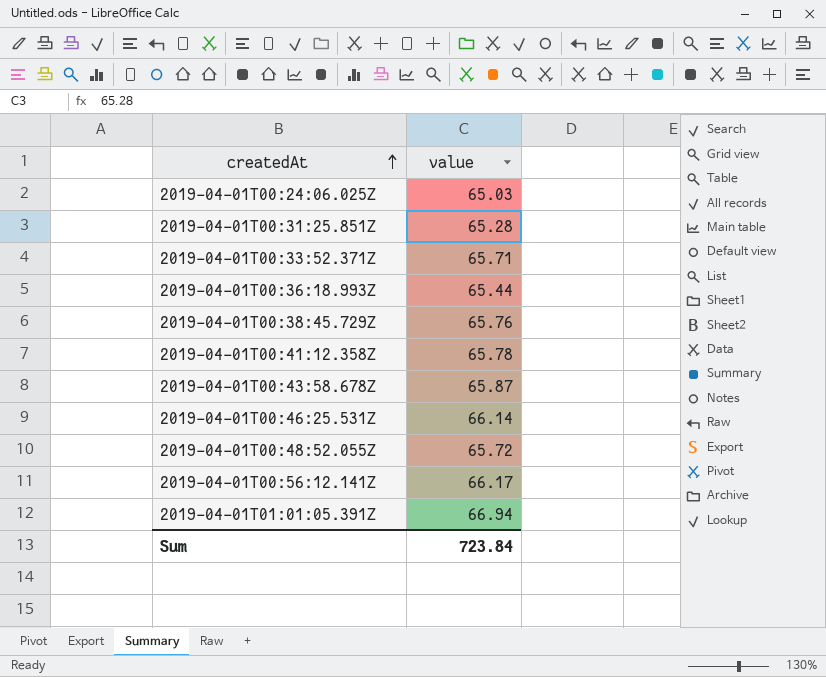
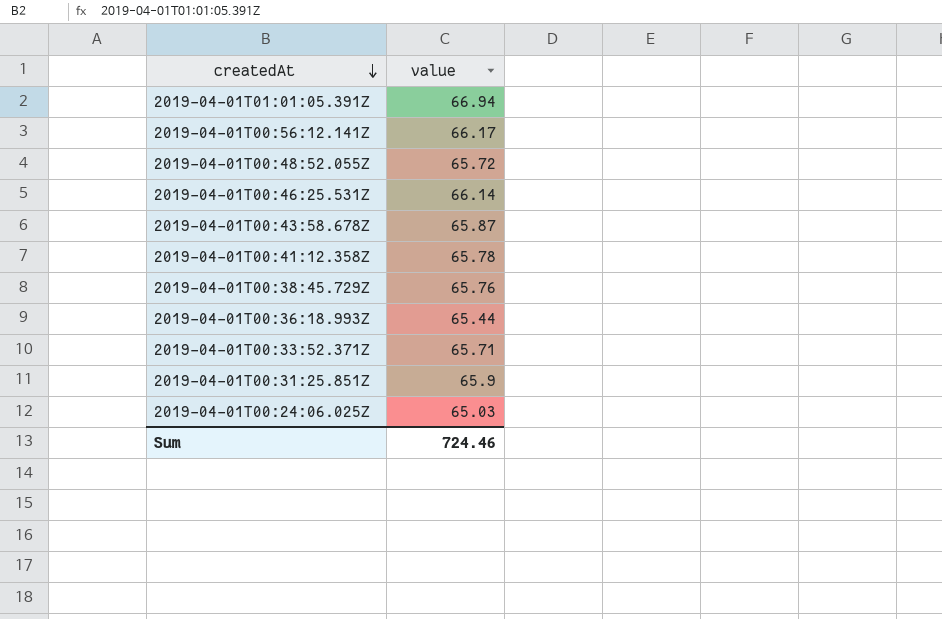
row order: createdAt ascending -> createdAt descending
2019-04-01T00:31:25.851Z | value: 65.28 -> 65.9
Sum | value: 723.84 -> 724.46

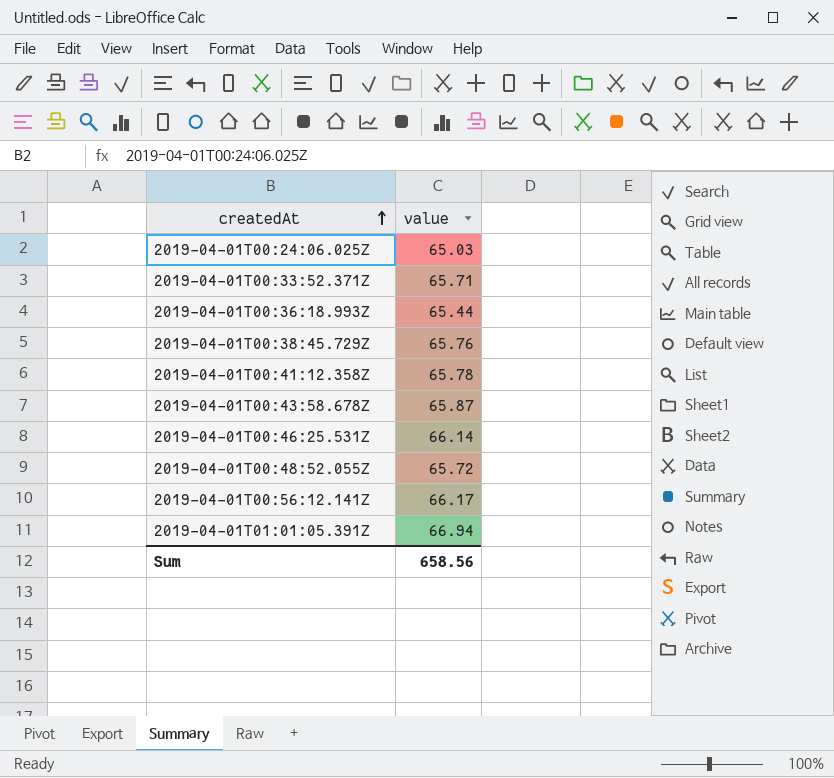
row order: createdAt descending -> createdAt ascending
row 2019-04-01T00:31:25.851Z: 65.9 -> none
Sum | value: 724.46 -> 658.56

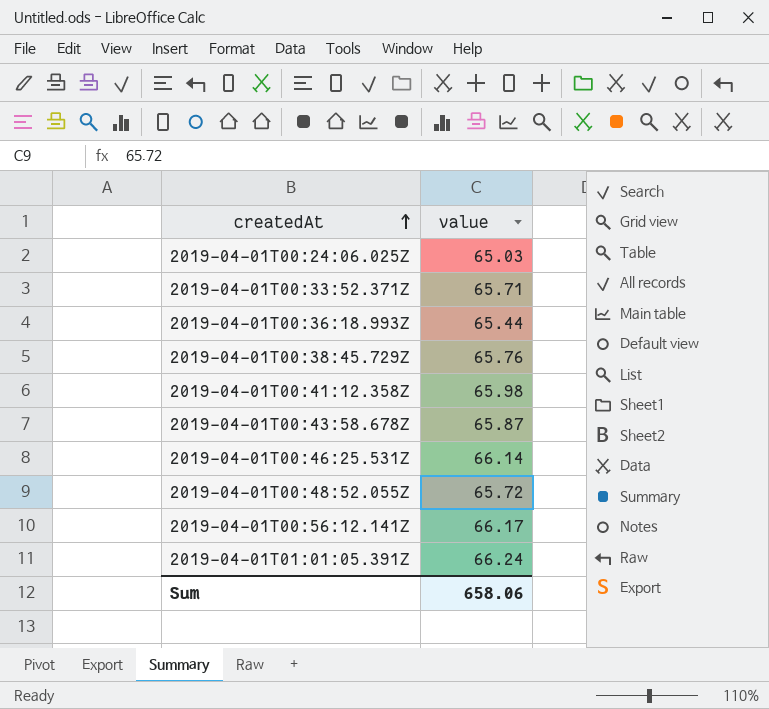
2019-04-01T00:41:12.358Z | value: 65.78 -> 65.98
2019-04-01T01:01:05.391Z | value: 66.94 -> 66.24
Sum | value: 658.56 -> 658.06

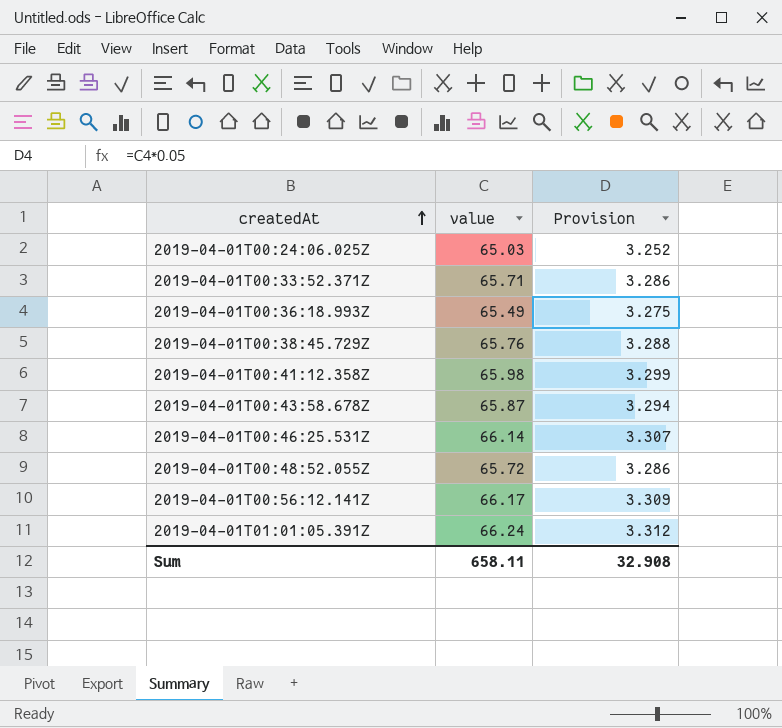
column Provision | formula: none -> [value] * 0.05
2019-04-01T00:36:18.993Z | value: 65.44 -> 65.49
Sum | value: 658.06 -> 658.11

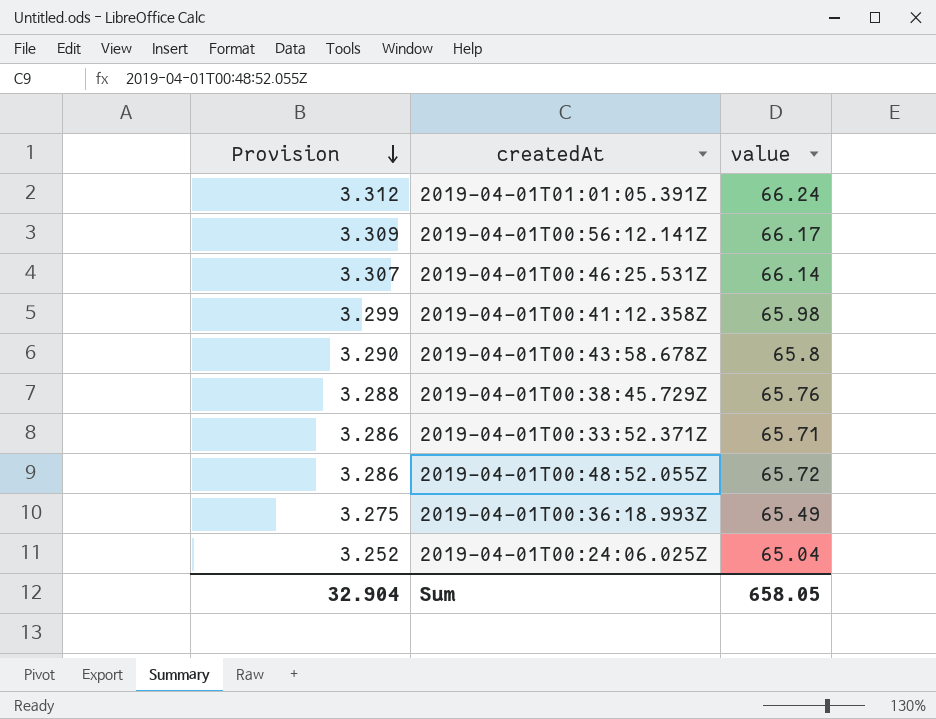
row order: createdAt ascending -> Provision descending
column Provision | position: 3 -> 1
2019-04-01T00:43:58.678Z | Provision: 3.294 -> 3.290
2019-04-01T00:43:58.678Z | value: 65.87 -> 65.8
2019-04-01T00:24:06.025Z | value: 65.03 -> 65.04
Sum | Provision: 32.908 -> 32.904
Sum | value: 658.11 -> 658.05

